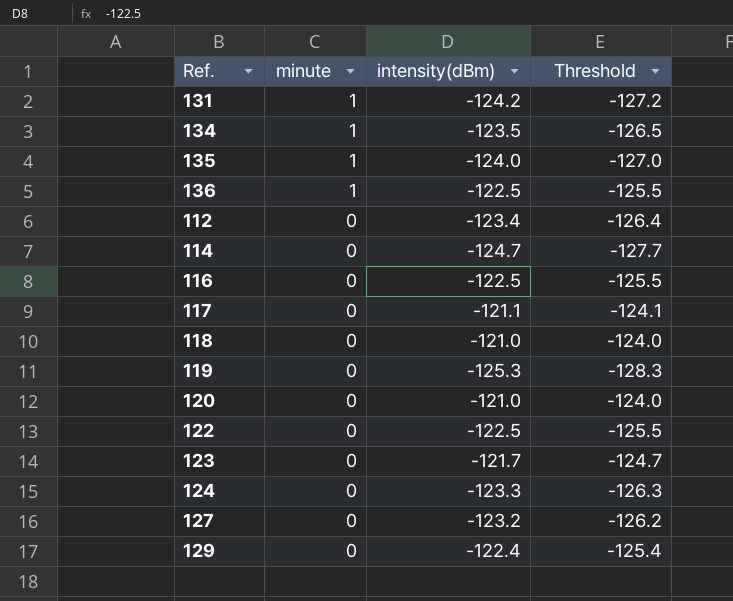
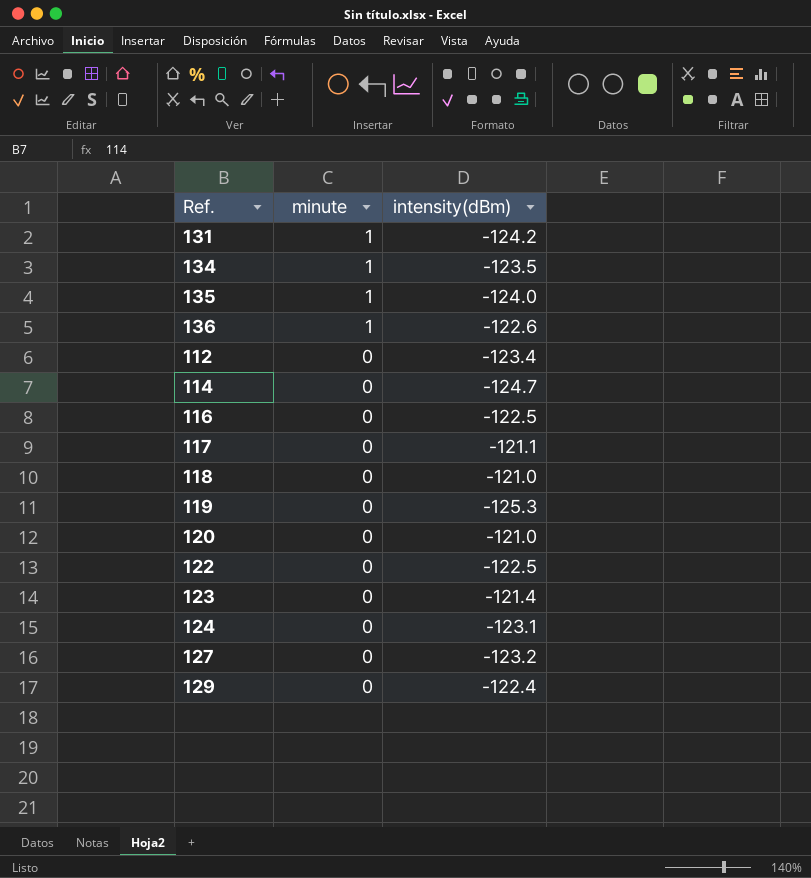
column Threshold | formula: [intensity(dBm)] - 3 -> none
136 | intensity(dBm): -122.5 -> -122.6
123 | intensity(dBm): -121.7 -> -121.4
124 | intensity(dBm): -123.3 -> -123.1

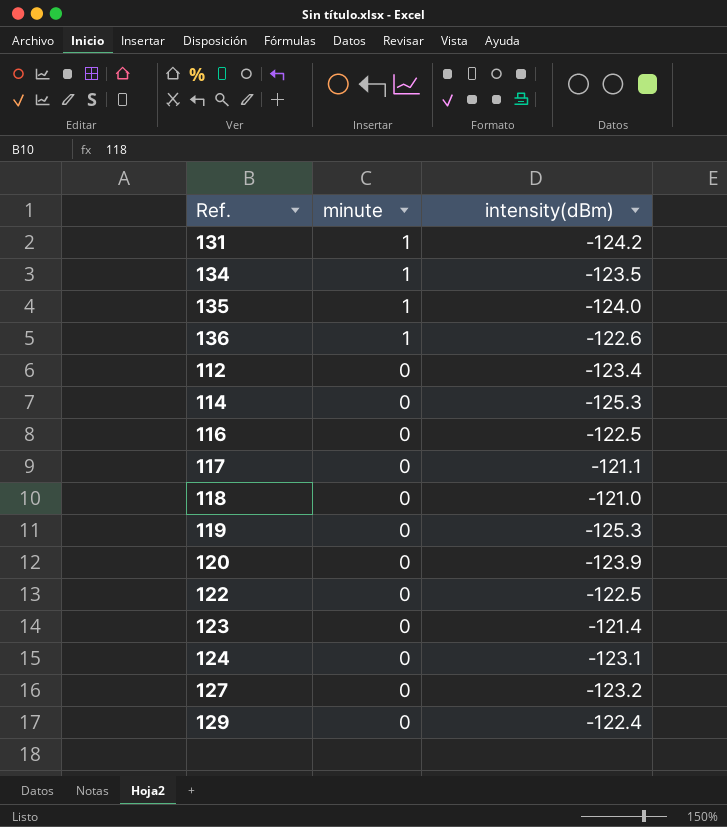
114 | intensity(dBm): -124.7 -> -125.3
120 | intensity(dBm): -121.0 -> -123.9

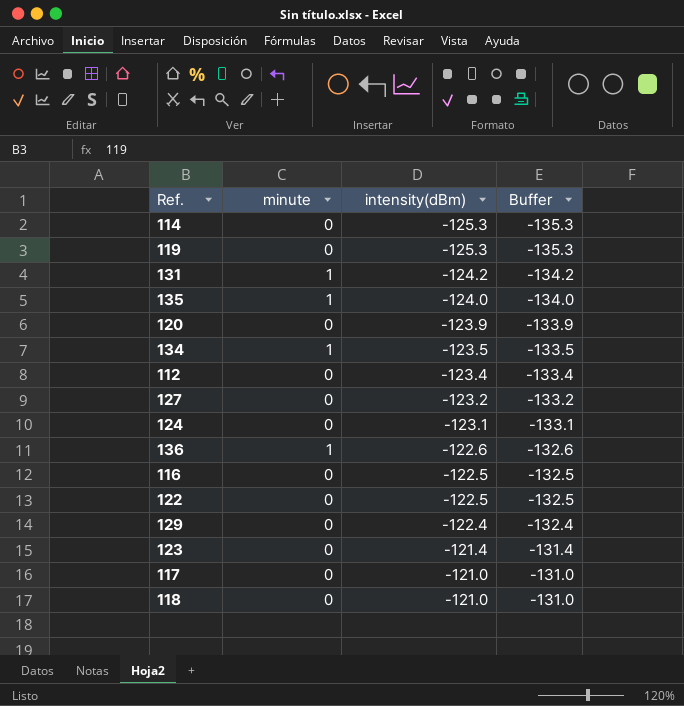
row order: minute descending -> intensity(dBm) ascending
column Buffer | formula: none -> [intensity(dBm)] - 10
117 | intensity(dBm): -121.1 -> -121.0

